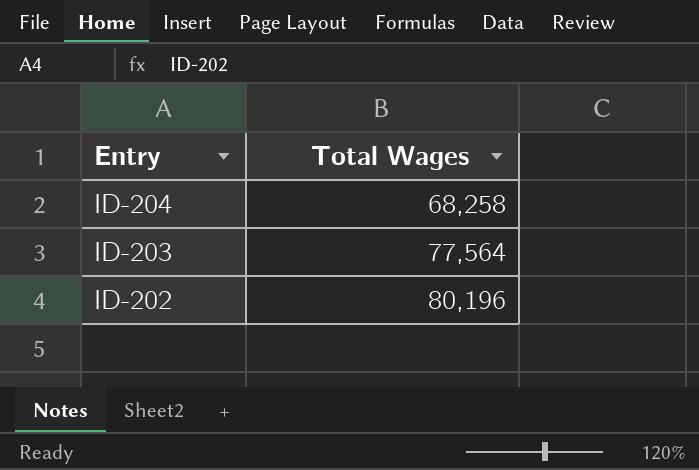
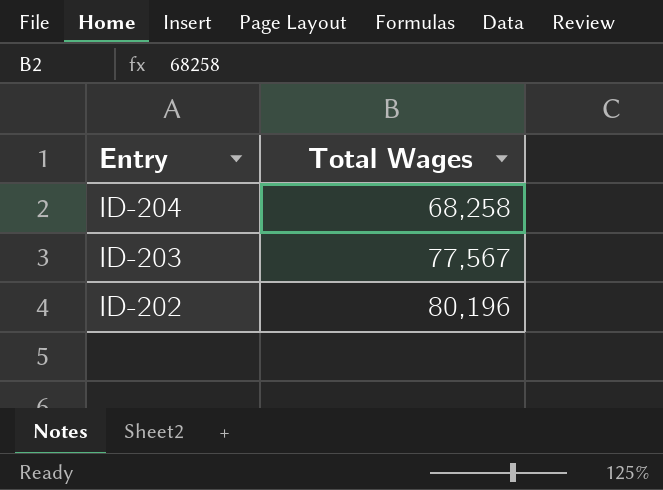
ID-203 | Total Wages: 77,564 -> 77,567

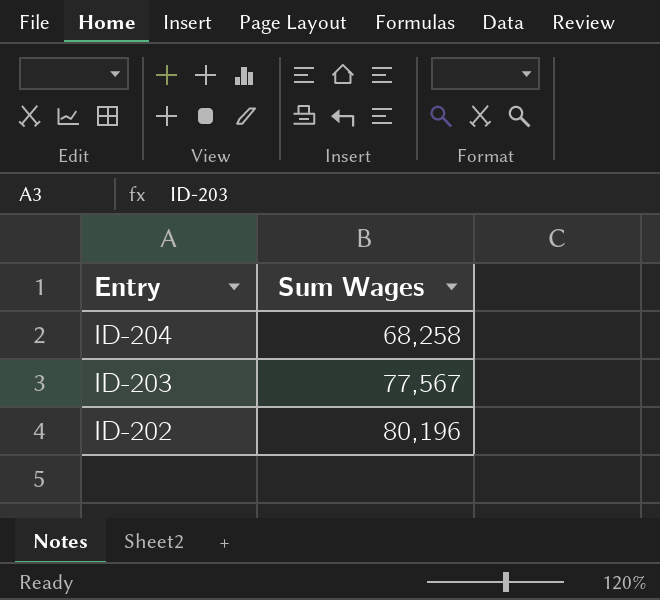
column name: Total Wages -> Sum Wages

